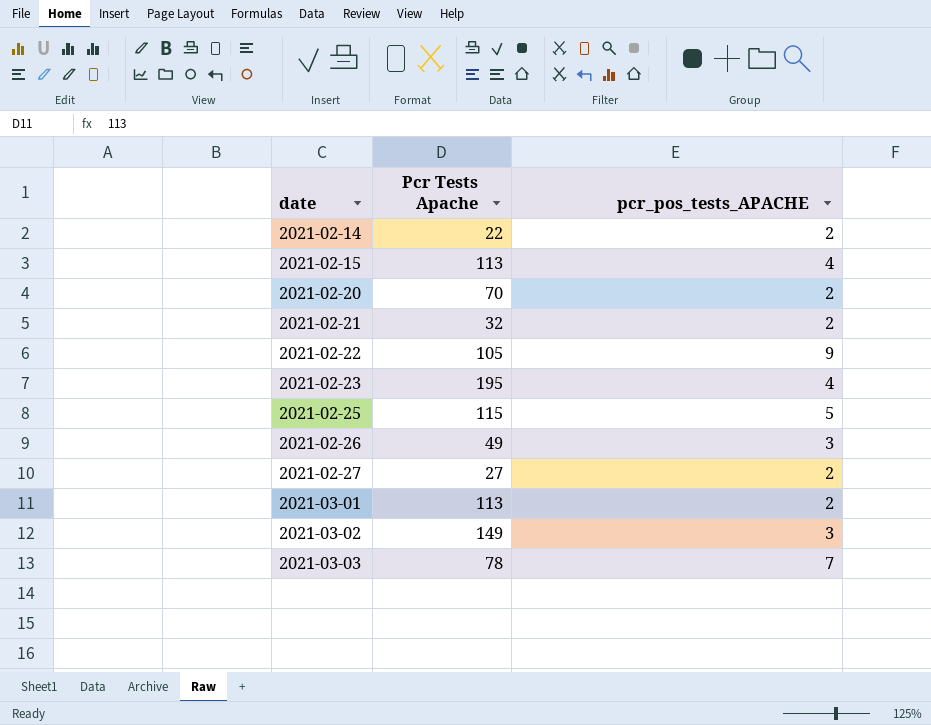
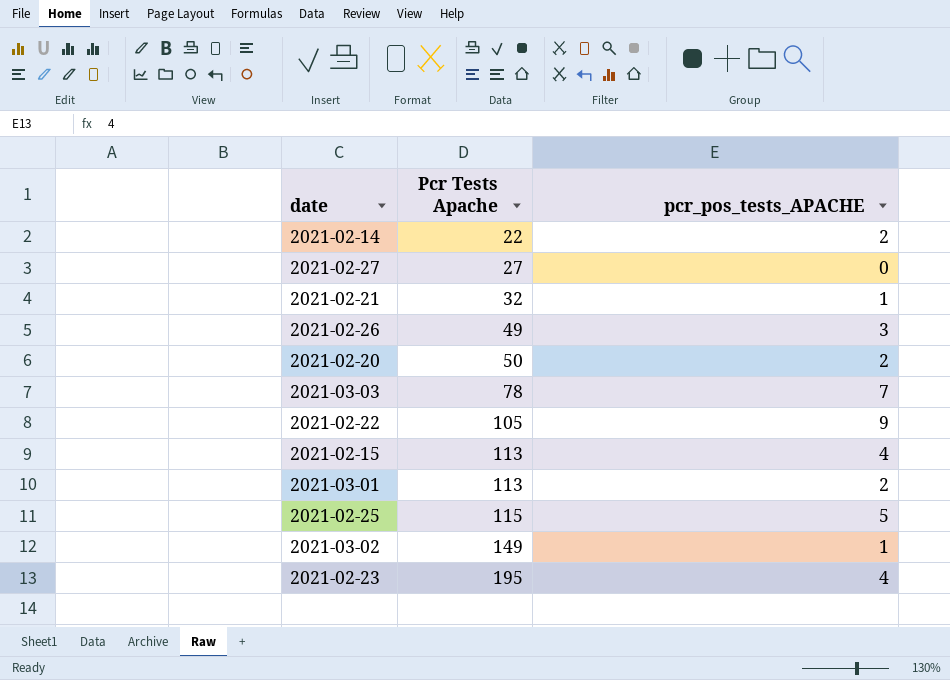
row order: date ascending -> Pcr Tests Apache ascending
2021-02-27 | pcr_pos_tests_APACHE: 2 -> 0
2021-02-21 | pcr_pos_tests_APACHE: 2 -> 1
2021-02-20 | Pcr Tests Apache: 70 -> 50
2021-03-02 | pcr_pos_tests_APACHE: 3 -> 1

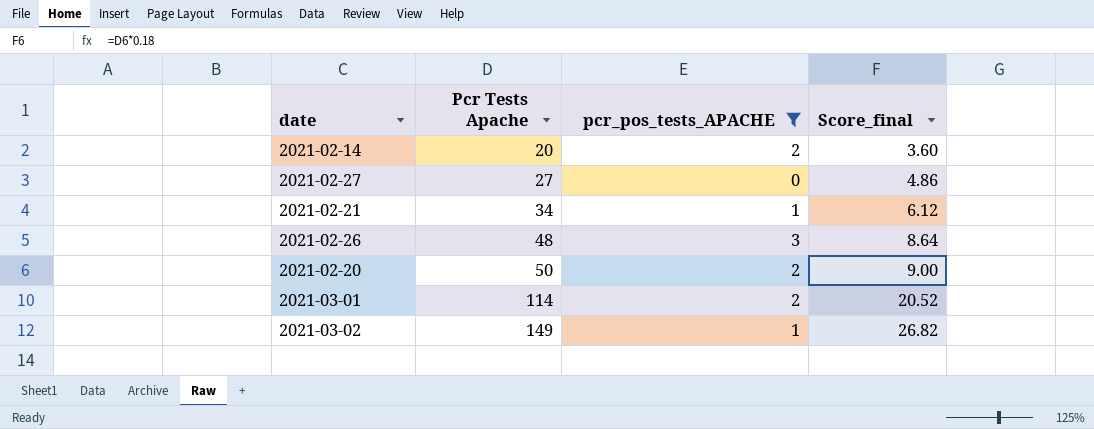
filter: none -> pcr_pos_tests_APACHE <= 3
column Score_final | formula: none -> [Pcr Tests Apache] * 0.18
2021-02-14 | Pcr Tests Apache: 22 -> 20
2021-02-21 | Pcr Tests Apache: 32 -> 34
2021-02-26 | Pcr Tests Apache: 49 -> 48
2021-03-01 | Pcr Tests Apache: 113 -> 114

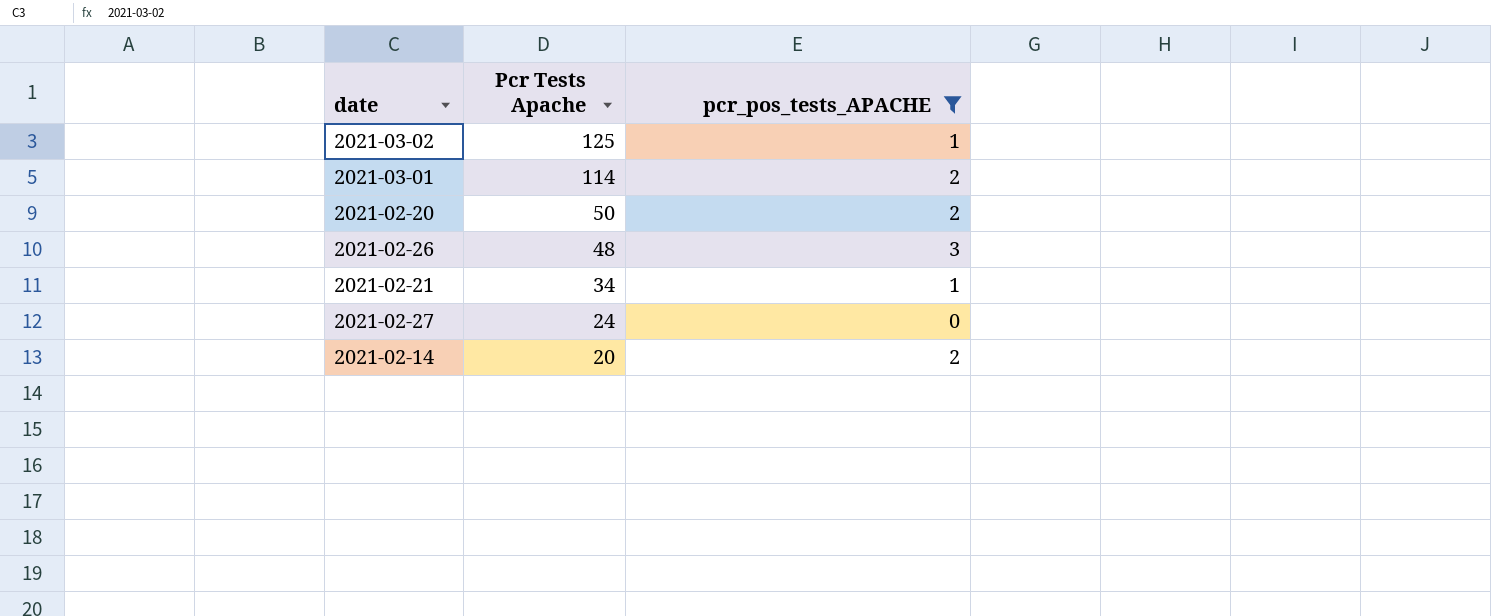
row order: Pcr Tests Apache ascending -> Pcr Tests Apache descending
column Score_final | formula: [Pcr Tests Apache] * 0.18 -> none
2021-03-02 | Pcr Tests Apache: 149 -> 125
2021-02-27 | Pcr Tests Apache: 27 -> 24

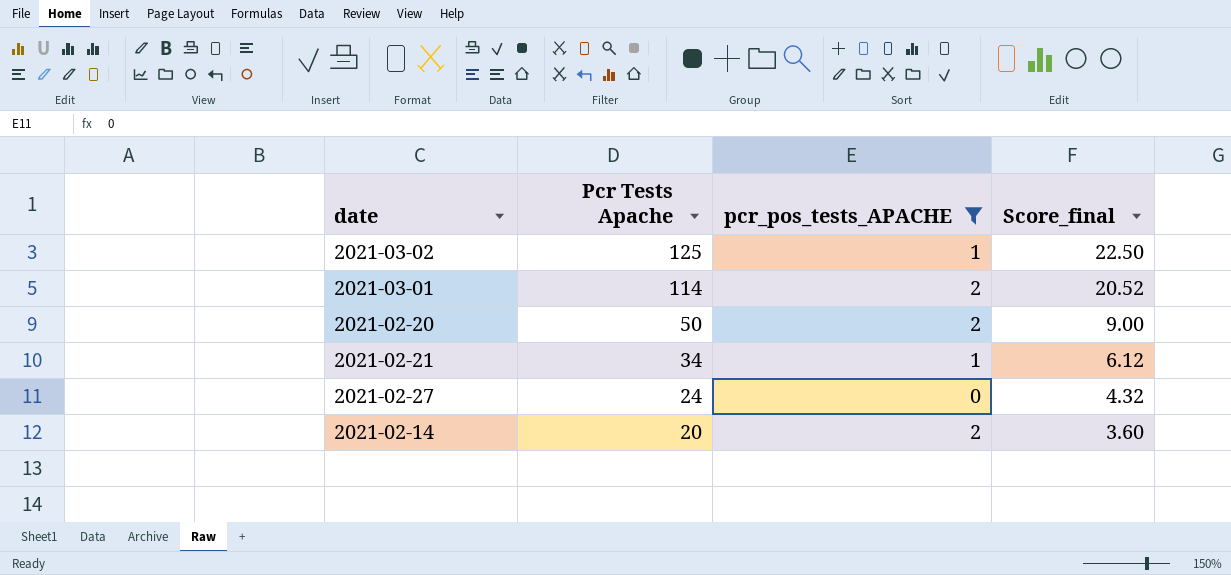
column Score_final | formula: none -> [Pcr Tests Apache] * 0.18
row 2021-02-26: 48 | 3 -> none

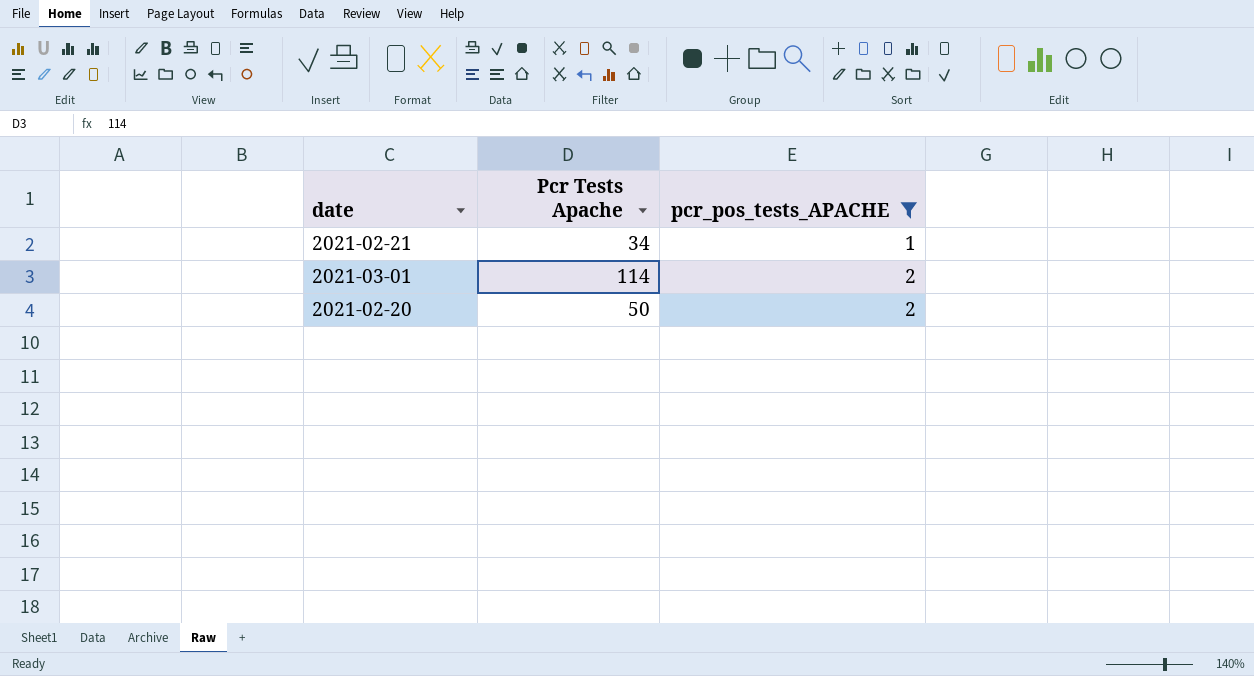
row order: Pcr Tests Apache descending -> pcr_pos_tests_APACHE ascending
column Score_final | formula: [Pcr Tests Apache] * 0.18 -> none
row 2021-03-02: 125 | 1 | 22.50 -> none
row 2021-02-27: 24 | 0 | 4.32 -> none
row 2021-02-14: 20 | 2 | 3.60 -> none

